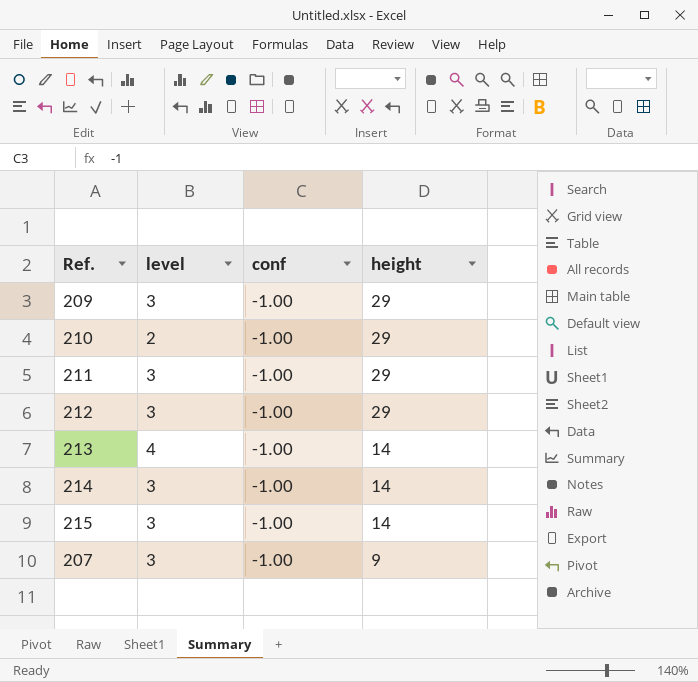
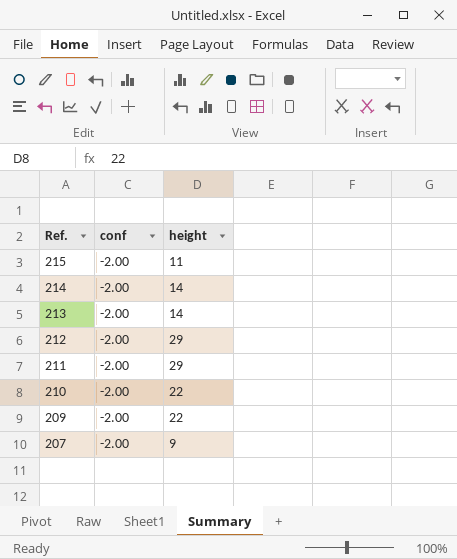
row order: height descending -> Ref. descending
column level | position: 2 -> none
215 | conf: -1.00 -> -2.00
215 | height: 14 -> 11
214 | conf: -1.00 -> -2.00
213 | conf: -1.00 -> -2.00
212 | conf: -1.00 -> -2.00
211 | conf: -1.00 -> -2.00
210 | conf: -1.00 -> -2.00
210 | height: 29 -> 22
209 | conf: -1.00 -> -2.00
209 | height: 29 -> 22
207 | conf: -1.00 -> -2.00

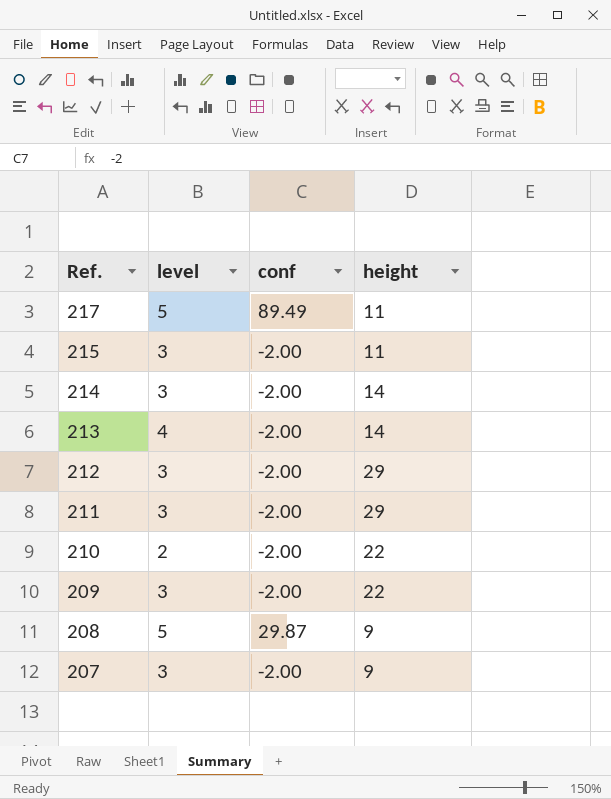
column level | position: none -> 2
row 217: none -> 5 | 89.49 | 11
row 208: none -> 5 | 29.87 | 9

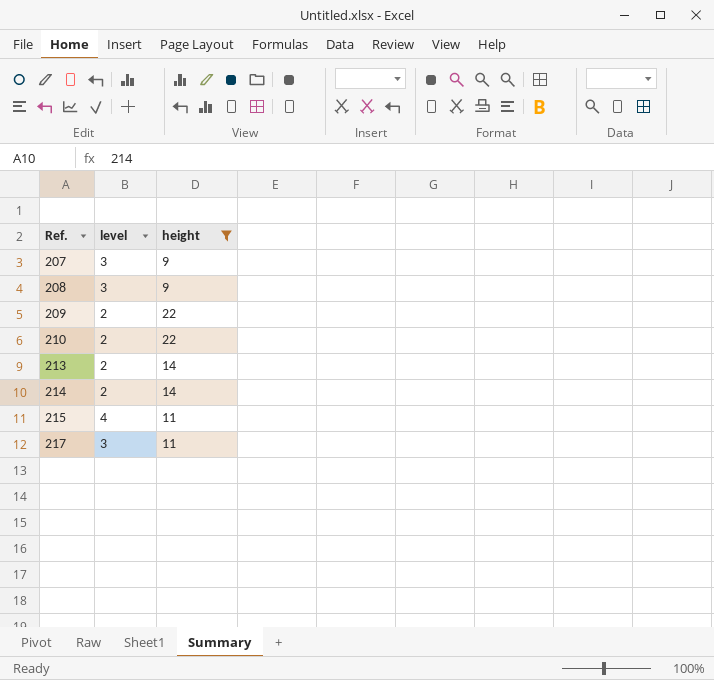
filter: none -> height != 29
row order: Ref. descending -> Ref. ascending
column conf | position: 3 -> none
208 | level: 5 -> 3
209 | level: 3 -> 2
213 | level: 4 -> 2
214 | level: 3 -> 2
215 | level: 3 -> 4
217 | level: 5 -> 3

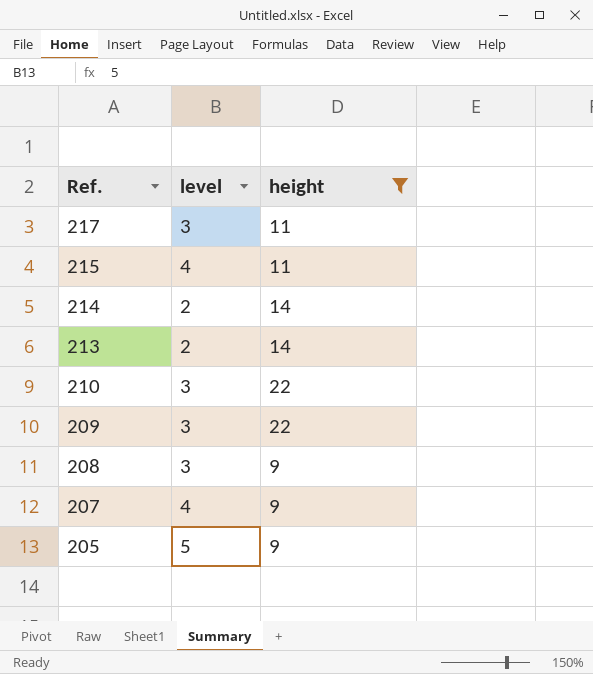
row order: Ref. ascending -> Ref. descending
210 | level: 2 -> 3
209 | level: 2 -> 3
207 | level: 3 -> 4
row 205: none -> 5 | 9

